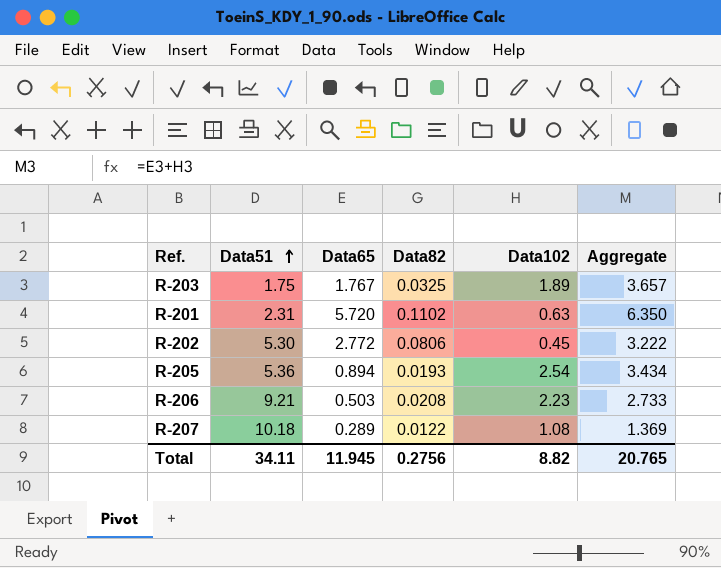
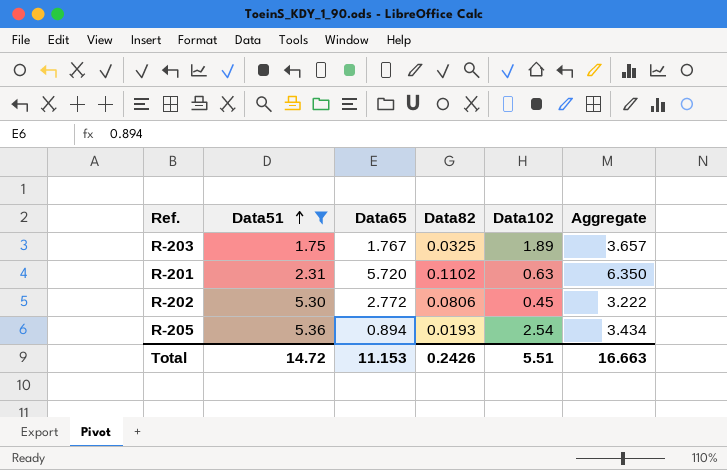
filter: none -> Data51 <= 5.36
Total | Data51: 34.11 -> 14.72
Total | Data65: 11.945 -> 11.153
Total | Data82: 0.2756 -> 0.2426
Total | Data102: 8.82 -> 5.51
Total | Aggregate: 20.765 -> 16.663

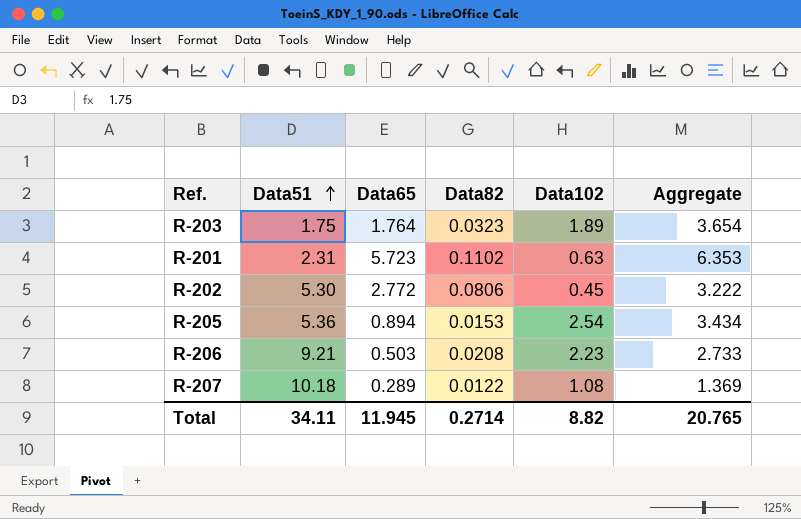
filter: Data51 <= 5.36 -> none
R-203 | Data65: 1.767 -> 1.764
R-203 | Data82: 0.0325 -> 0.0323
R-203 | Aggregate: 3.657 -> 3.654
R-201 | Data65: 5.720 -> 5.723
R-201 | Aggregate: 6.350 -> 6.353
R-205 | Data82: 0.0193 -> 0.0153
Total | Data51: 14.72 -> 34.11
Total | Data65: 11.153 -> 11.945
Total | Data82: 0.2426 -> 0.2714
Total | Data102: 5.51 -> 8.82
Total | Aggregate: 16.663 -> 20.765

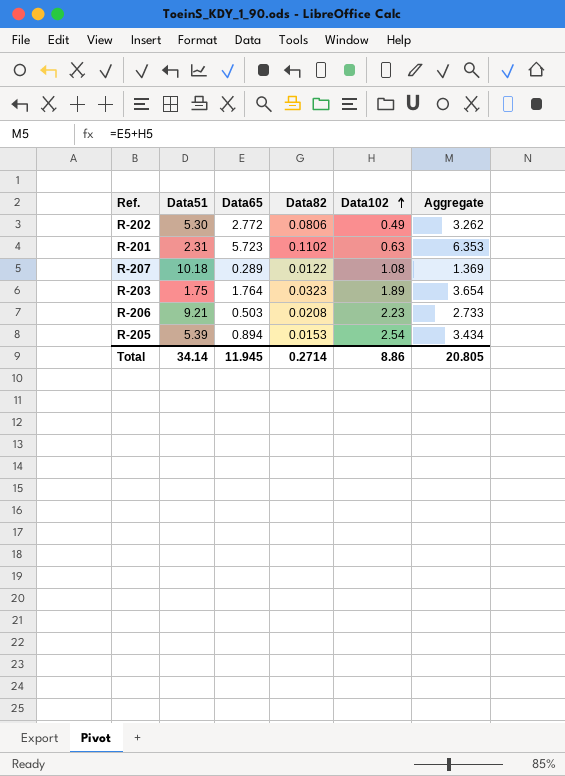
row order: Data51 ascending -> Data102 ascending
R-202 | Data102: 0.45 -> 0.49
R-202 | Aggregate: 3.222 -> 3.262
R-205 | Data51: 5.36 -> 5.39
Total | Data51: 34.11 -> 34.14
Total | Data102: 8.82 -> 8.86
Total | Aggregate: 20.765 -> 20.805

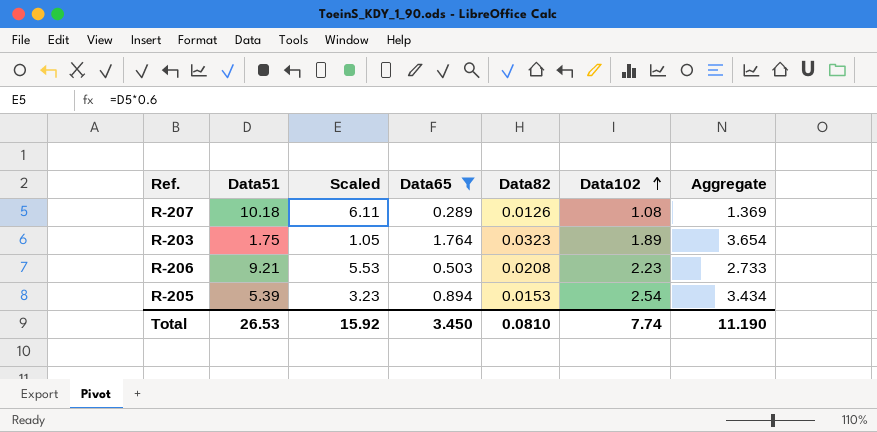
filter: none -> Data65 <= 1.764
column Scaled | formula: none -> [Data51] * 0.6
R-207 | Data82: 0.0122 -> 0.0126
Total | Data51: 34.14 -> 26.53
Total | Data65: 11.945 -> 3.450
Total | Data82: 0.2714 -> 0.0810
Total | Data102: 8.86 -> 7.74
Total | Aggregate: 20.805 -> 11.190

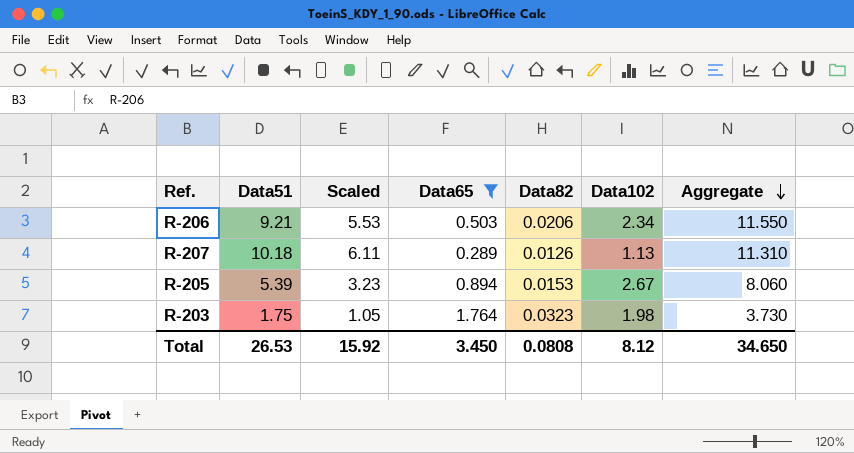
row order: Data102 ascending -> Aggregate descending
column Aggregate | formula: [Data65] + [Data102] -> [Data51] + [Data102]
R-206 | Data82: 0.0208 -> 0.0206
R-206 | Data102: 2.23 -> 2.34
R-207 | Data102: 1.08 -> 1.13
R-205 | Data102: 2.54 -> 2.67
R-203 | Data102: 1.89 -> 1.98
Total | Data82: 0.0810 -> 0.0808
Total | Data102: 7.74 -> 8.12
Total | Aggregate: 11.190 -> 34.650

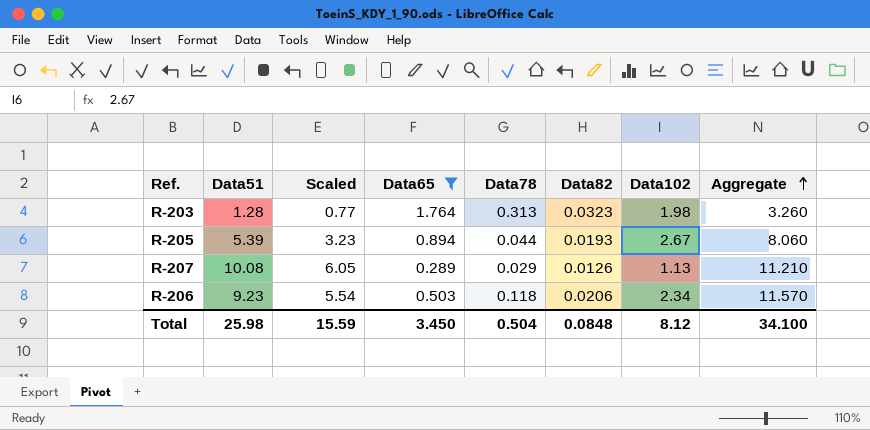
row order: Aggregate descending -> Aggregate ascending
column Data78 | position: none -> 5
R-203 | Data51: 1.75 -> 1.28
R-203 | Scaled: 1.05 -> 0.77
R-203 | Aggregate: 3.730 -> 3.260
R-205 | Data82: 0.0153 -> 0.0193
R-207 | Data51: 10.18 -> 10.08
R-207 | Scaled: 6.11 -> 6.05
R-207 | Aggregate: 11.310 -> 11.210
R-206 | Data51: 9.21 -> 9.23
R-206 | Scaled: 5.53 -> 5.54
R-206 | Aggregate: 11.550 -> 11.570
Total | Data51: 26.53 -> 25.98
Total | Scaled: 15.92 -> 15.59
Total | Data82: 0.0808 -> 0.0848
Total | Aggregate: 34.650 -> 34.100

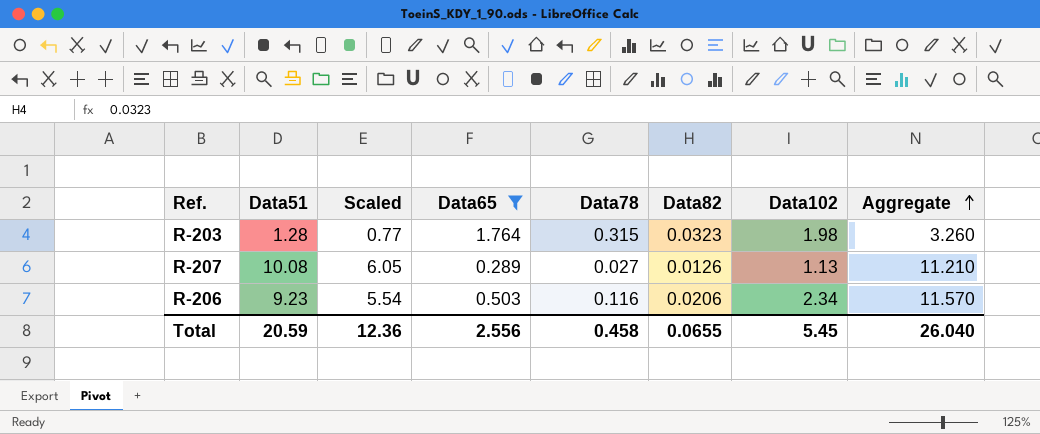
row R-205: 5.39 | 3.23 | 0.894 | 0.044 | 0.0193 | 2.67 | 8.060 -> none
R-203 | Data78: 0.313 -> 0.315
R-207 | Data78: 0.029 -> 0.027
R-206 | Data78: 0.118 -> 0.116
Total | Data51: 25.98 -> 20.59
Total | Scaled: 15.59 -> 12.36
Total | Data65: 3.450 -> 2.556
Total | Data78: 0.504 -> 0.458
Total | Data82: 0.0848 -> 0.0655
Total | Data102: 8.12 -> 5.45
Total | Aggregate: 34.100 -> 26.040

